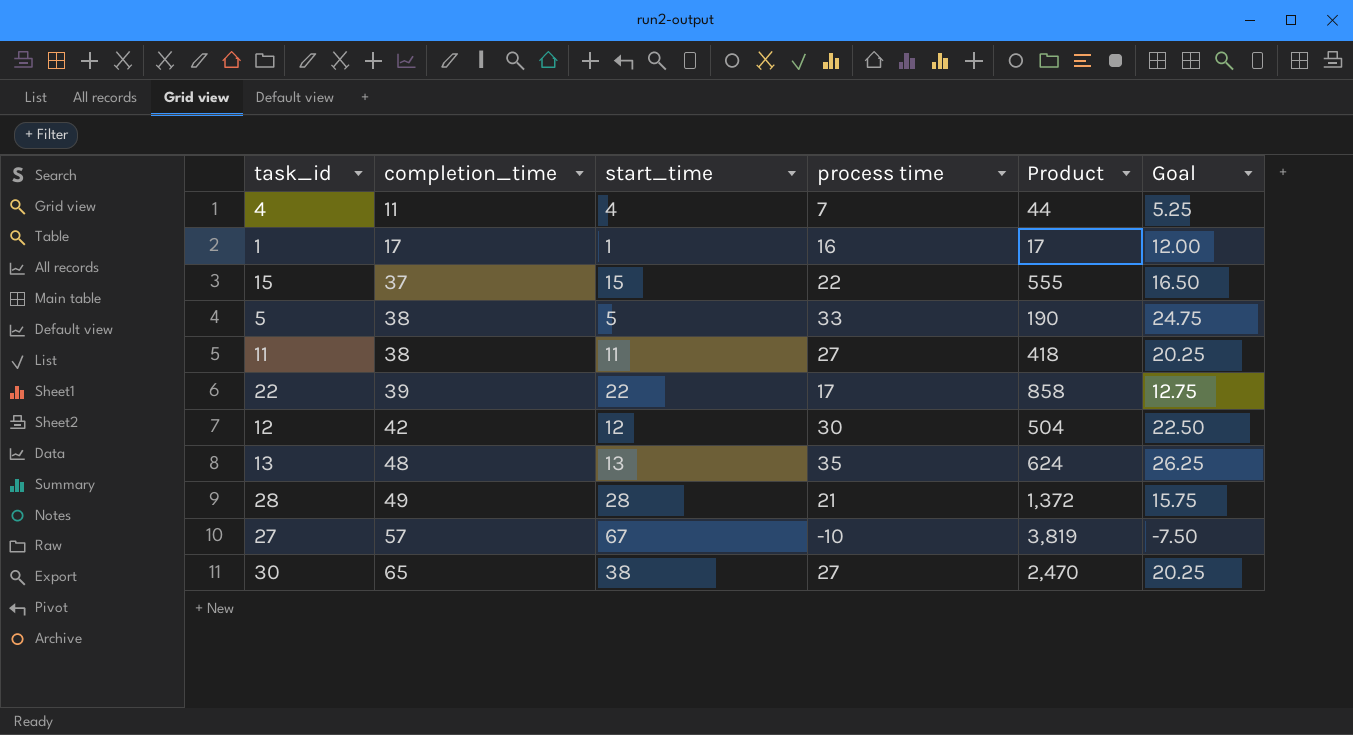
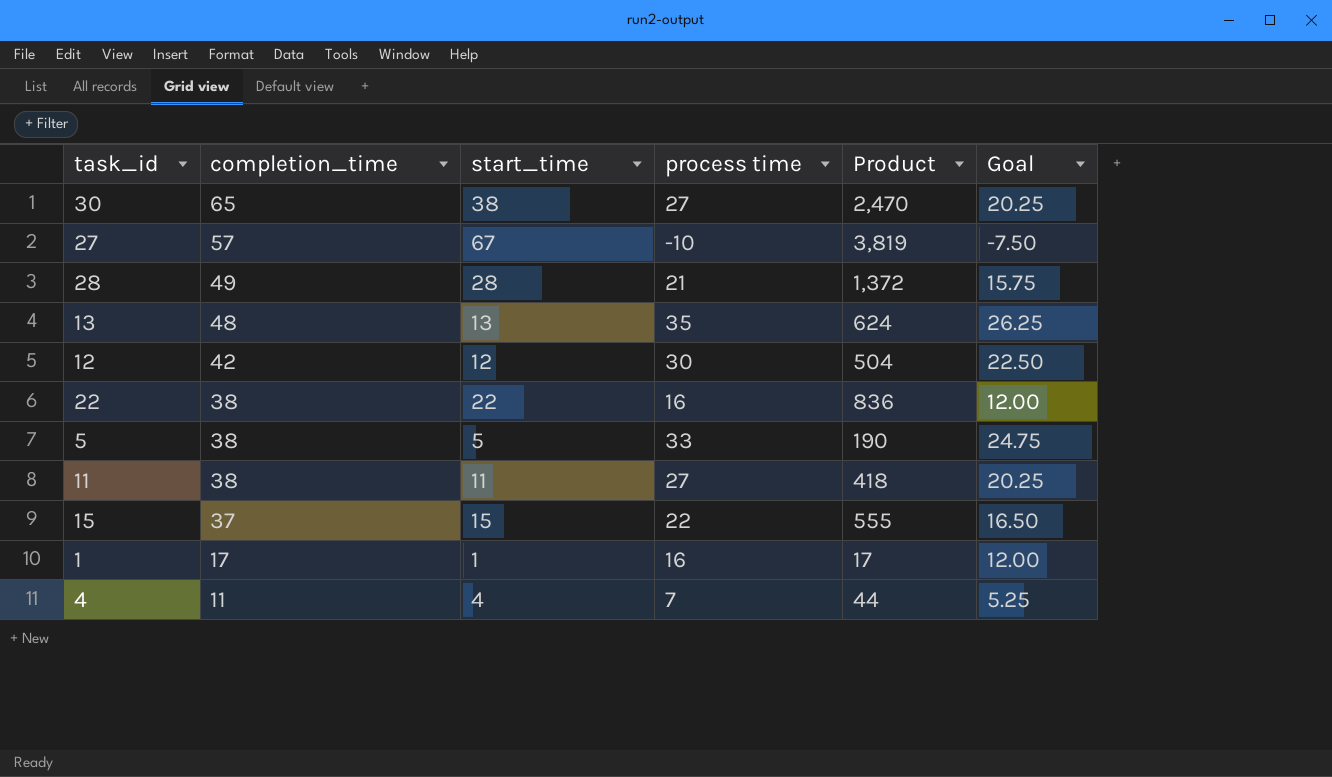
row order: completion_time ascending -> completion_time descending
22 | completion_time: 39 -> 38
22 | process time: 17 -> 16
22 | Product: 858 -> 836
22 | Goal: 12.75 -> 12.00

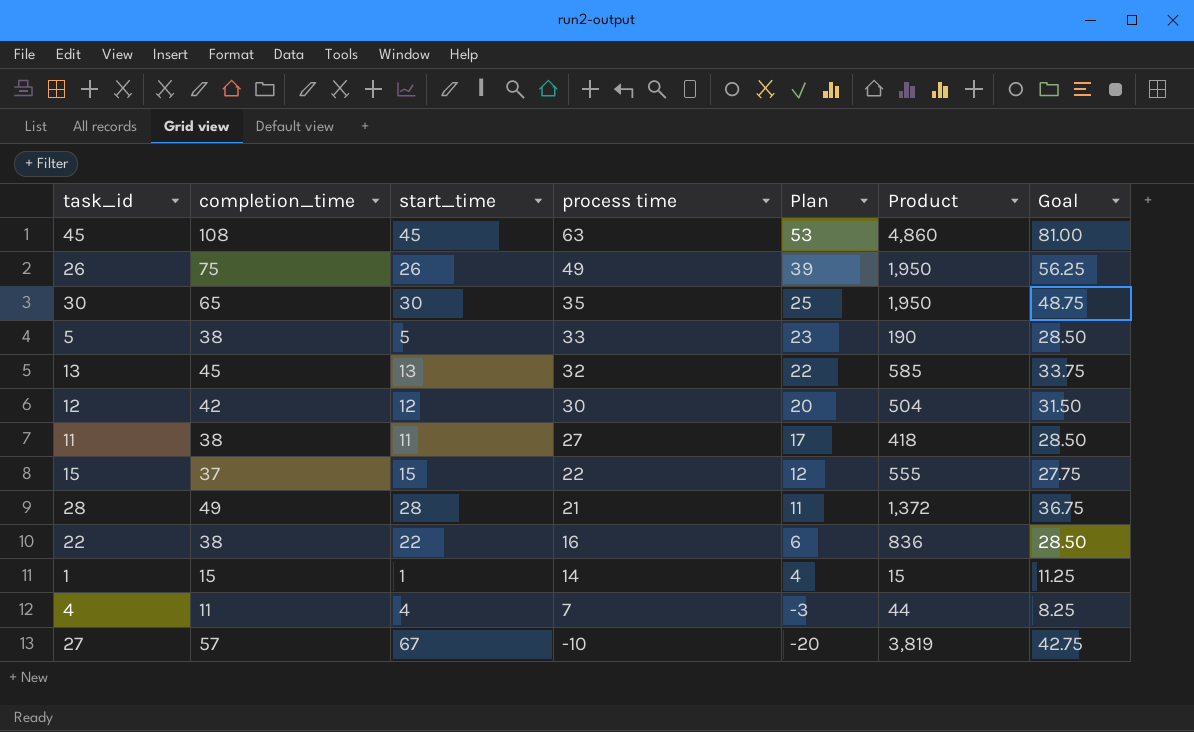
row order: completion_time descending -> process time descending
column Plan | formula: none -> [process time] - 10
column Goal | formula: [process time] * 0.75 -> [completion_time] * 0.75
row 45: none -> 108 | 45 | 63 | 53 | 4,860 | 81.00
row 26: none -> 75 | 26 | 49 | 39 | 1,950 | 56.25
30 | start_time: 38 -> 30
30 | process time: 27 -> 35
30 | Product: 2,470 -> 1,950
13 | completion_time: 48 -> 45
13 | process time: 35 -> 32
13 | Product: 624 -> 585
1 | completion_time: 17 -> 15
1 | process time: 16 -> 14
1 | Product: 17 -> 15

